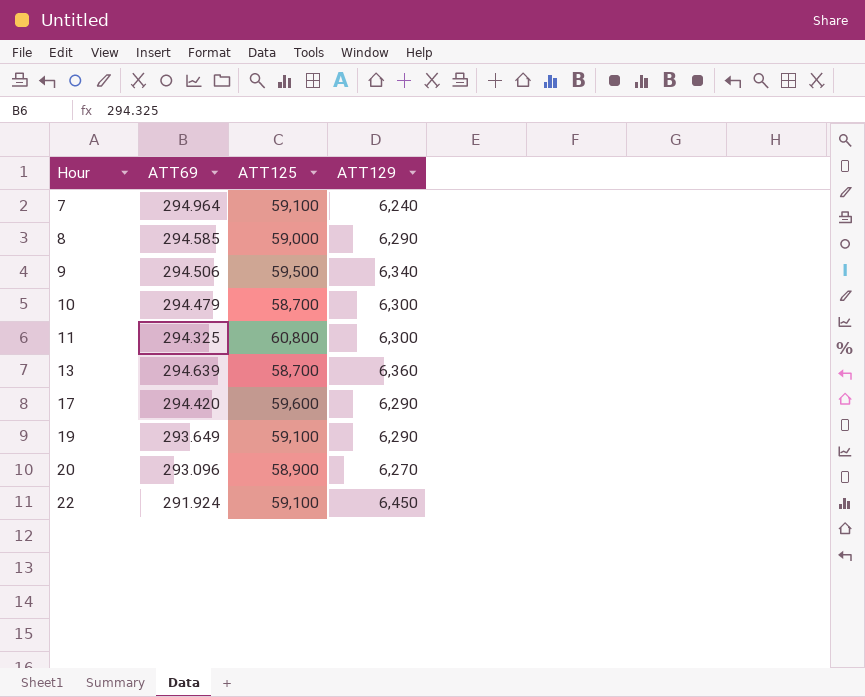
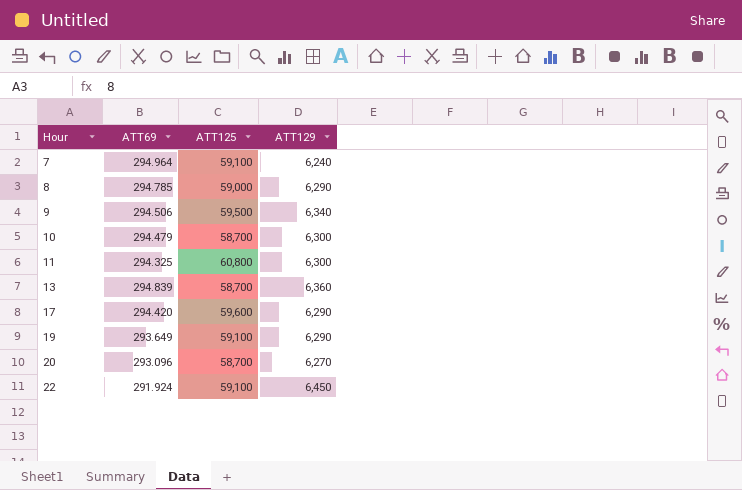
8 | ATT69: 294.585 -> 294.785
13 | ATT69: 294.639 -> 294.839
20 | ATT125: 58,900 -> 58,700

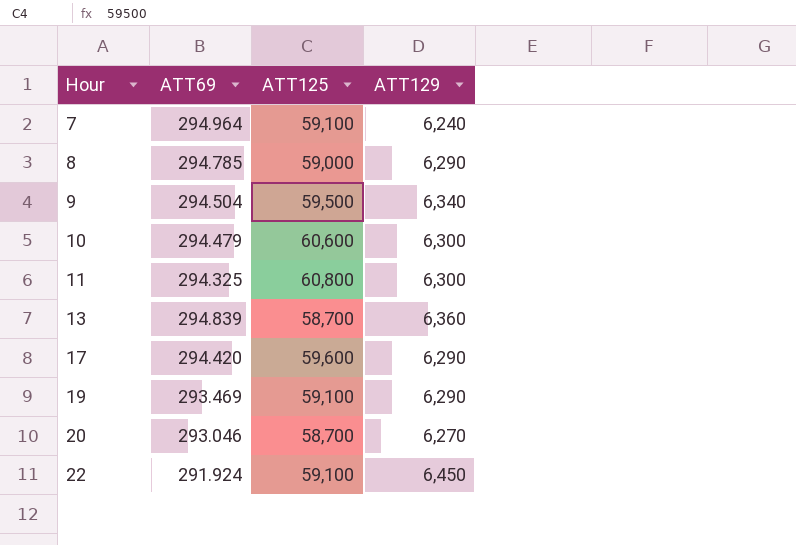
9 | ATT69: 294.506 -> 294.504
10 | ATT125: 58,700 -> 60,600
19 | ATT69: 293.649 -> 293.469
20 | ATT69: 293.096 -> 293.046

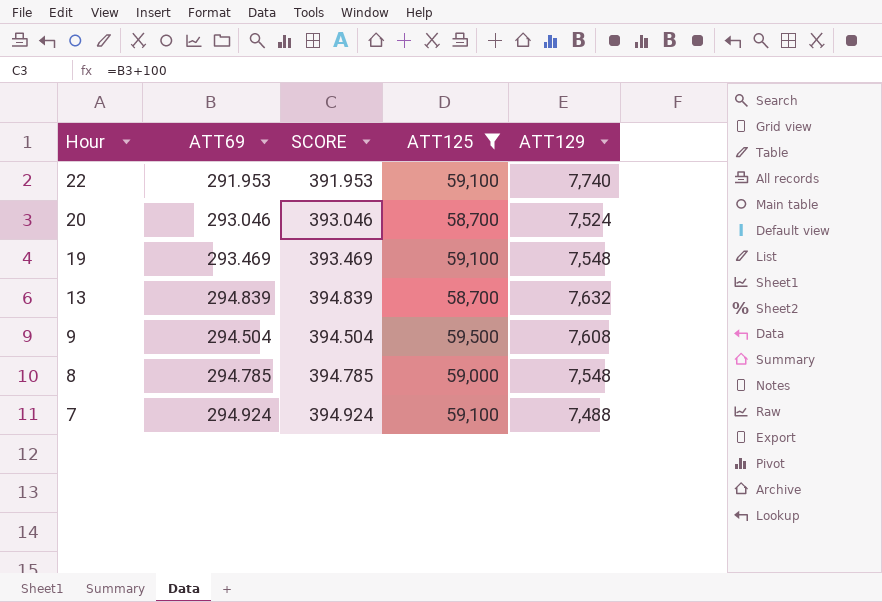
filter: none -> ATT125 <= 59,500
row order: Hour ascending -> Hour descending
column SCORE | formula: none -> [ATT69] + 100
22 | ATT69: 291.924 -> 291.953
22 | ATT129: 6,450 -> 7,740
20 | ATT129: 6,270 -> 7,524
19 | ATT129: 6,290 -> 7,548
13 | ATT129: 6,360 -> 7,632
9 | ATT129: 6,340 -> 7,608
8 | ATT129: 6,290 -> 7,548
7 | ATT69: 294.964 -> 294.924
7 | ATT129: 6,240 -> 7,488

